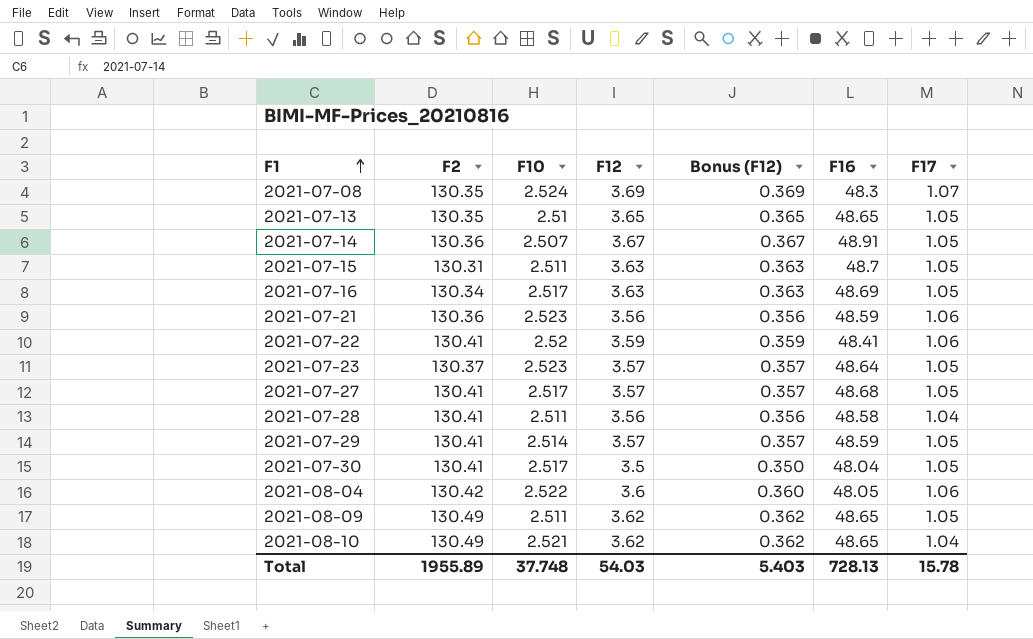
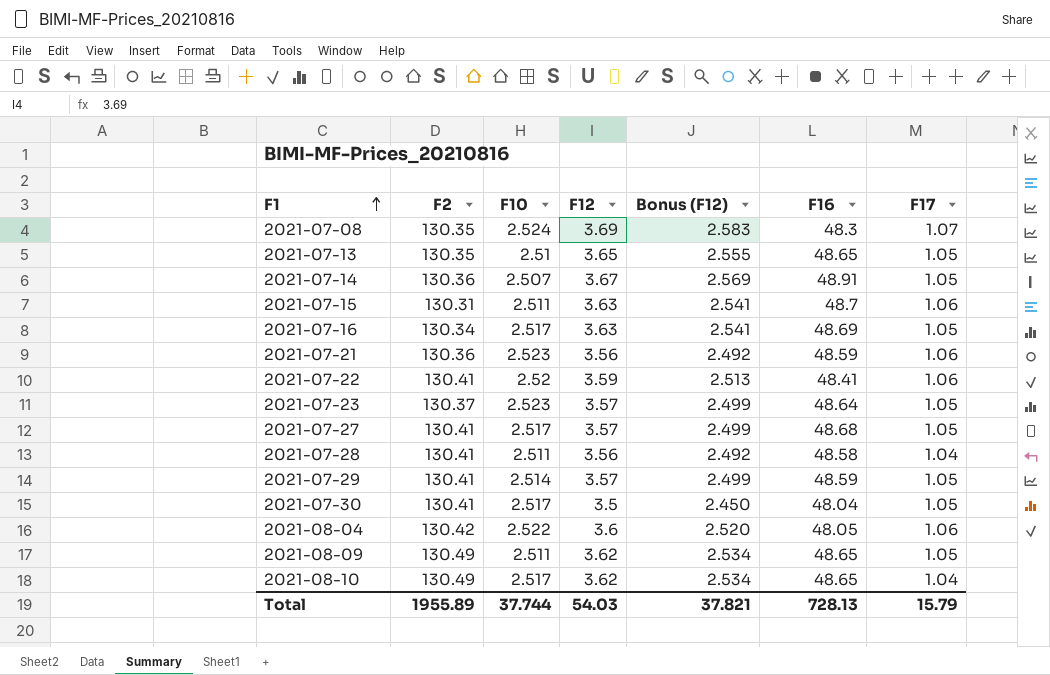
column Bonus (F12) | formula: [F12] * 0.1 -> [F12] * 0.7
2021-07-15 | F17: 1.05 -> 1.06
2021-08-10 | F10: 2.521 -> 2.517
Total | F10: 37.748 -> 37.744
Total | Bonus (F12): 5.403 -> 37.821
Total | F17: 15.78 -> 15.79

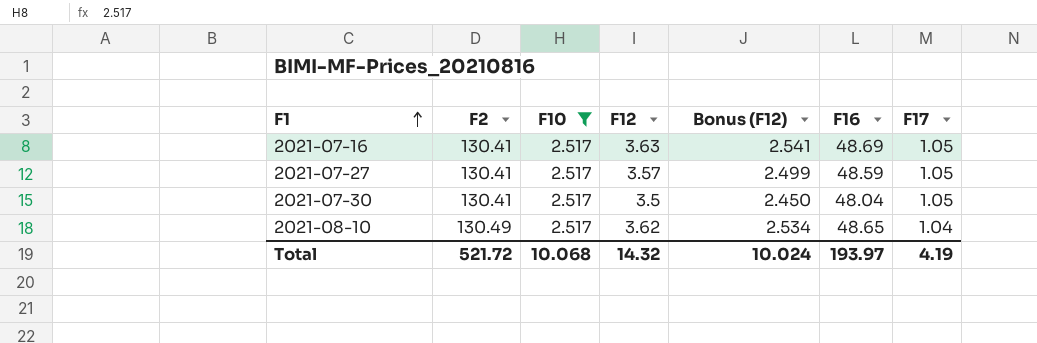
filter: none -> F10 = 2.517
2021-07-16 | F2: 130.34 -> 130.41
2021-07-27 | F16: 48.68 -> 48.59
Total | F2: 1955.89 -> 521.72
Total | F10: 37.744 -> 10.068
Total | F12: 54.03 -> 14.32
Total | Bonus (F12): 37.821 -> 10.024
Total | F16: 728.13 -> 193.97
Total | F17: 15.79 -> 4.19

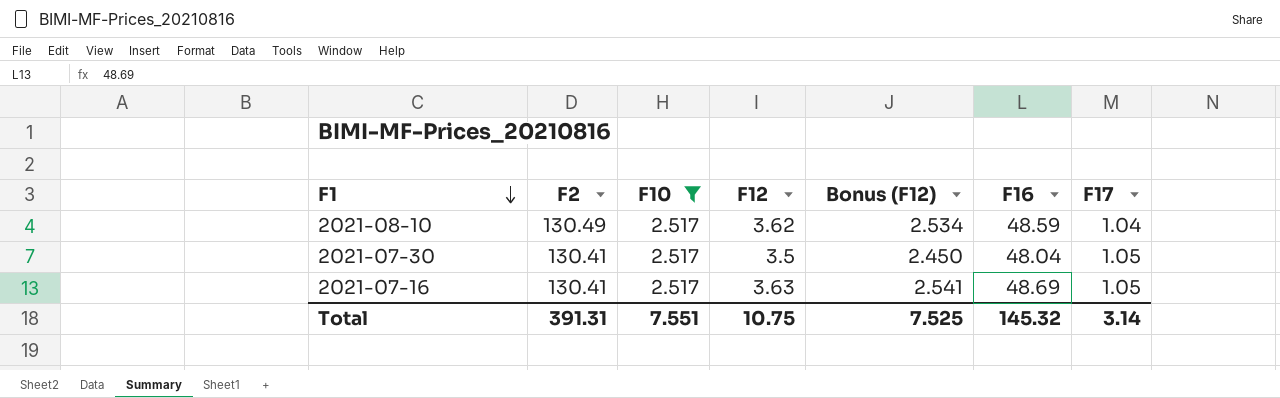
row order: F1 ascending -> F1 descending
row 2021-07-27: 130.41 | 2.517 | 3.57 | 2.499 | 48.59 | 1.05 -> none
2021-08-10 | F16: 48.65 -> 48.59
Total | F2: 521.72 -> 391.31
Total | F10: 10.068 -> 7.551
Total | F12: 14.32 -> 10.75
Total | Bonus (F12): 10.024 -> 7.525
Total | F16: 193.97 -> 145.32
Total | F17: 4.19 -> 3.14

